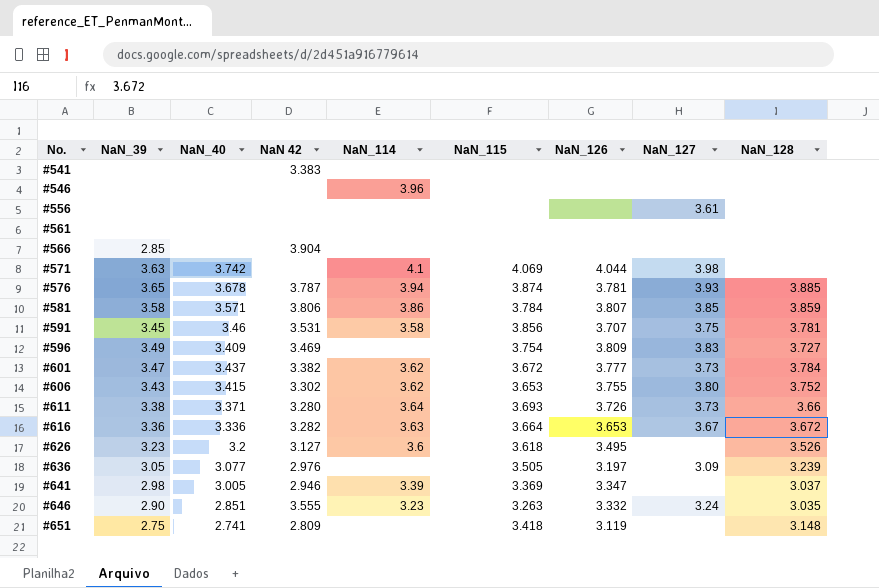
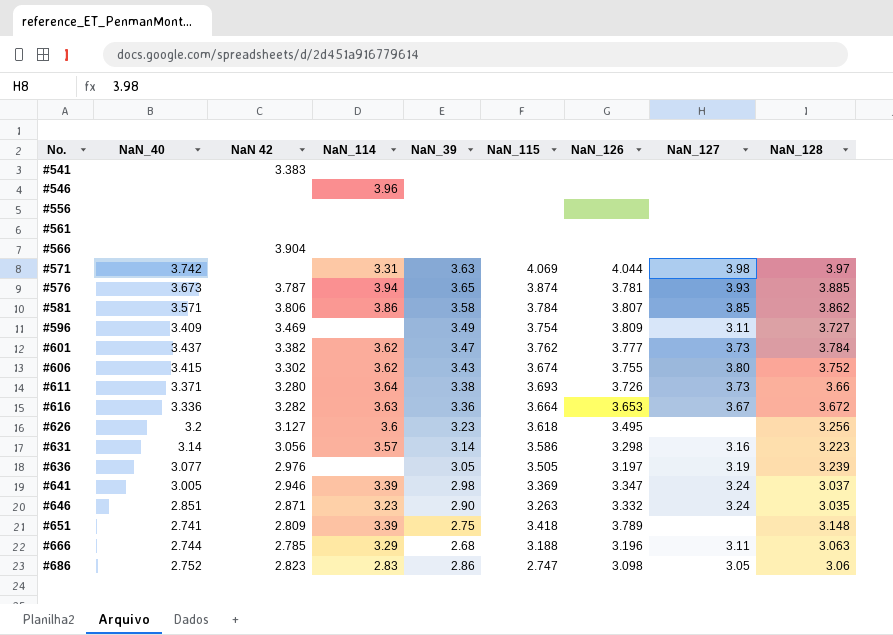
column NaN_39 | position: 2 -> 5
row #591: 3.45 | 3.46 | 3.531 | 3.58 | 3.856 | 3.707 | 3.75 | 3.781 -> none
#556 | NaN_127: 3.61 -> none
#566 | NaN_39: 2.85 -> none
#571 | NaN_114: 4.1 -> 3.31
#571 | NaN_128: none -> 3.97
#576 | NaN_40: 3.678 -> 3.673
#581 | NaN_128: 3.859 -> 3.862
#596 | NaN_127: 3.83 -> 3.11
#601 | NaN_115: 3.672 -> 3.762
#606 | NaN_115: 3.653 -> 3.674
#626 | NaN_128: 3.526 -> 3.256
row #631: none -> 3.14 | 3.056 | 3.57 | 3.14 | 3.586 | 3.298 | 3.16 | 3.223
#636 | NaN_127: 3.09 -> 3.19
#641 | NaN_127: none -> 3.24
#646 | NaN 42: 3.555 -> 2.871
#651 | NaN_114: none -> 3.39
#651 | NaN_126: 3.119 -> 3.789
row #666: none -> 2.744 | 2.785 | 3.29 | 2.68 | 3.188 | 3.196 | 3.11 | 3.063
row #686: none -> 2.752 | 2.823 | 2.83 | 2.86 | 2.747 | 3.098 | 3.05 | 3.06

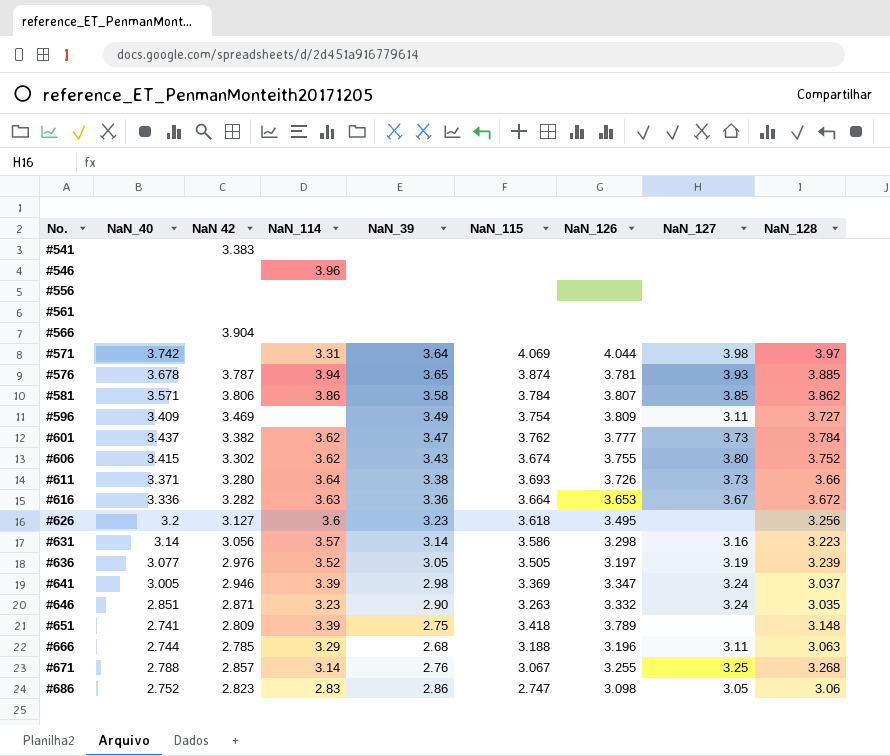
#571 | NaN_39: 3.63 -> 3.64
#576 | NaN_40: 3.673 -> 3.678
#636 | NaN_114: none -> 3.52
row #671: none -> 2.788 | 2.857 | 3.14 | 2.76 | 3.067 | 3.255 | 3.25 | 3.268

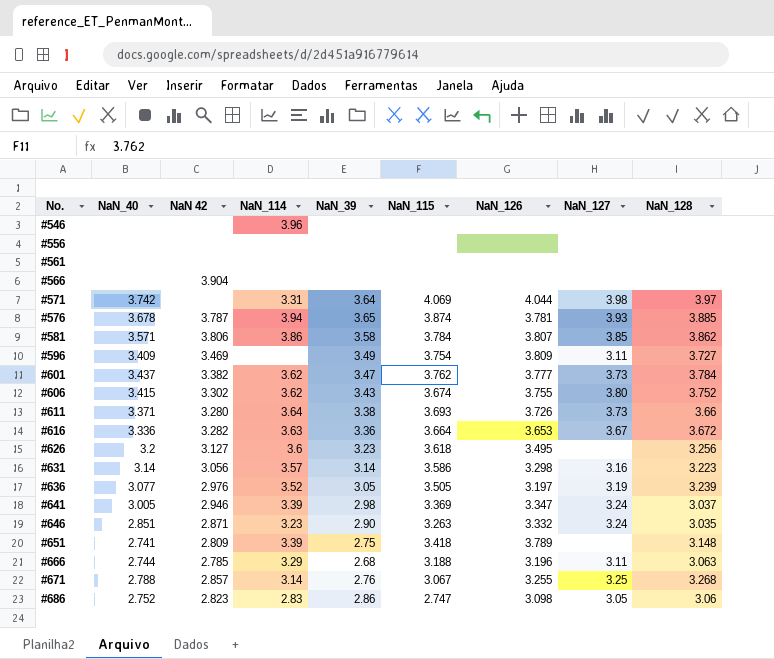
row #541: none | 3.383 | none | none | none | none | none | none -> none

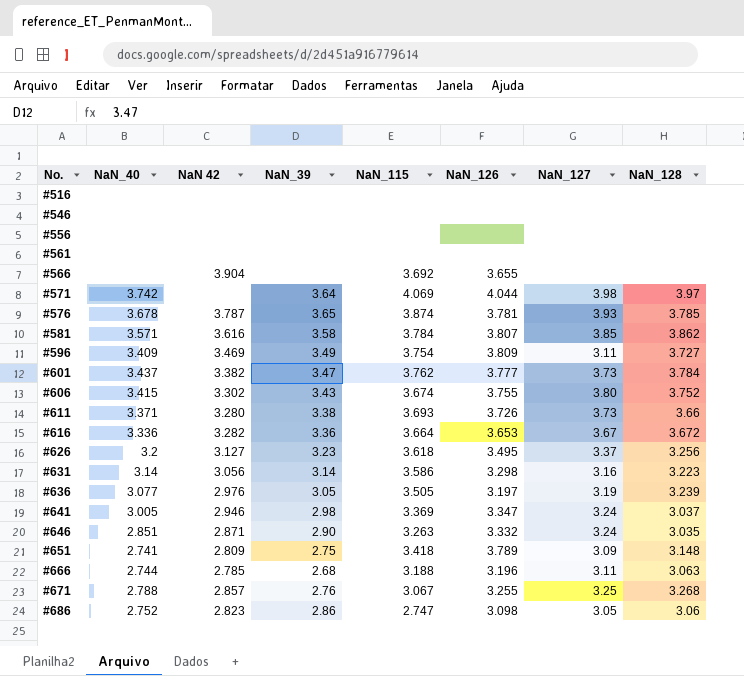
column NaN_114 | position: 4 -> none
row #516: none -> none | none | none | none | none | none | none
#566 | NaN_115: none -> 3.692
#566 | NaN_126: none -> 3.655
#576 | NaN_128: 3.885 -> 3.785
#581 | NaN 42: 3.806 -> 3.616
#626 | NaN_127: none -> 3.37
#651 | NaN_127: none -> 3.09

